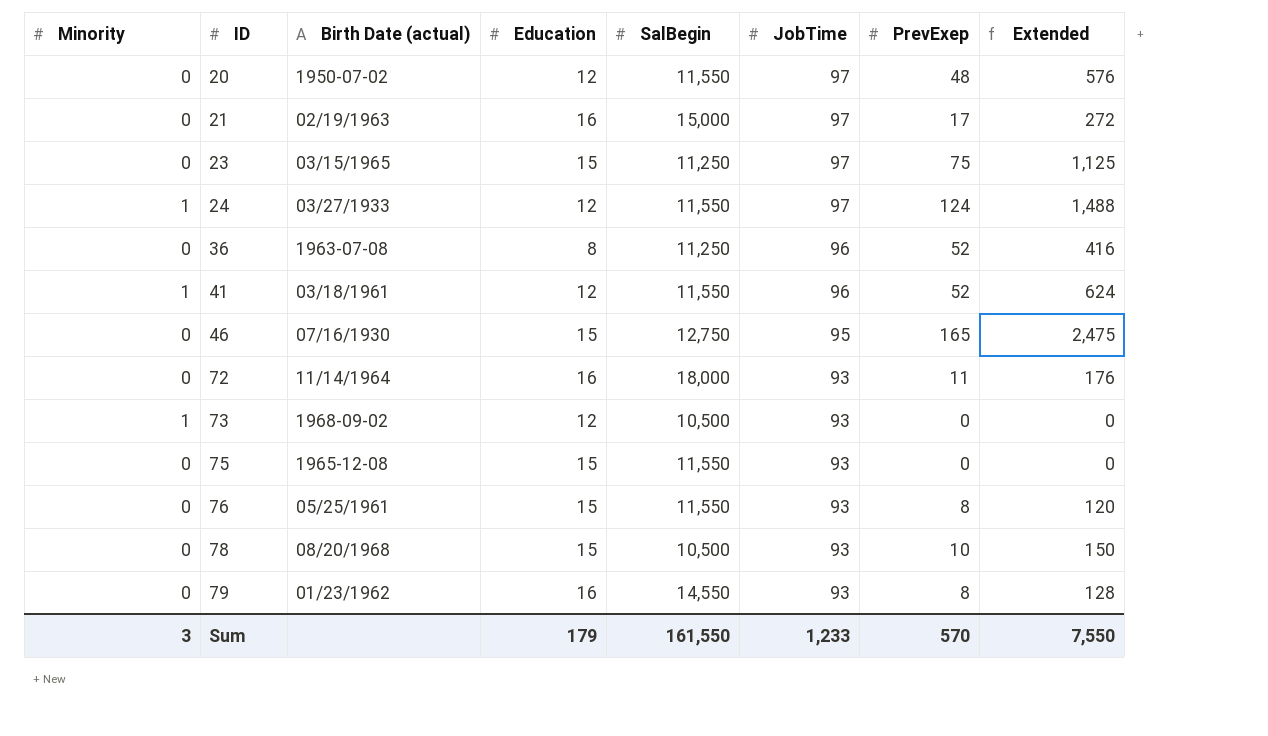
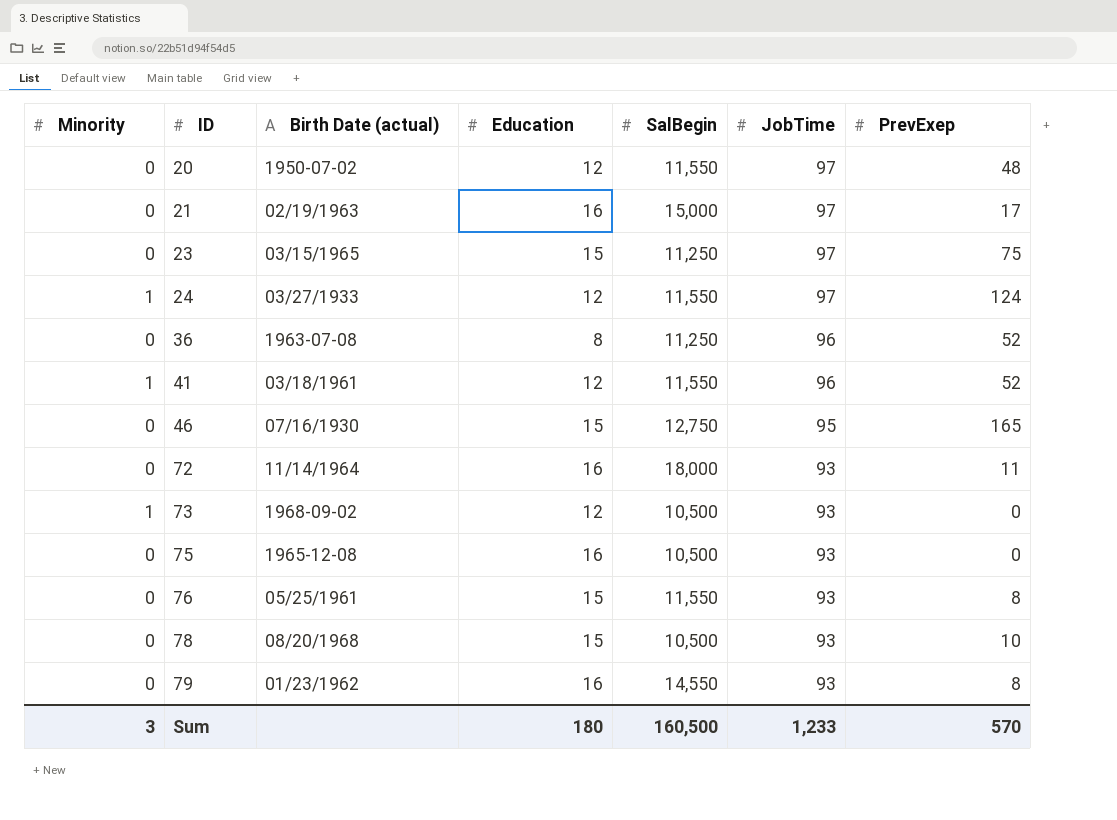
column Extended | formula: [Education] * [PrevExep] -> none
75 | Education: 15 -> 16
75 | SalBegin: 11,550 -> 10,500
Sum | Education: 179 -> 180
Sum | SalBegin: 161,550 -> 160,500

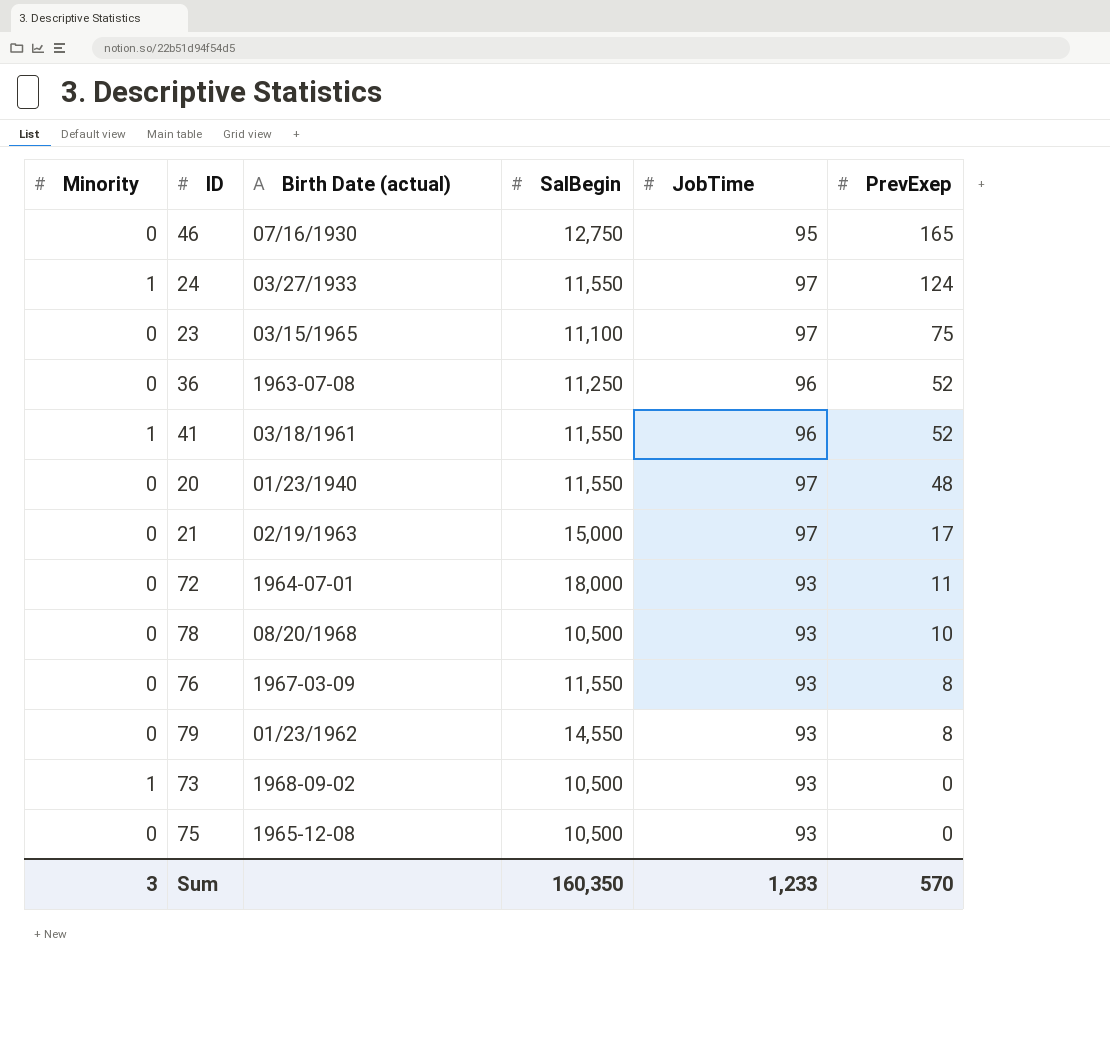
row order: ID ascending -> PrevExep descending
column Education | position: 4 -> none
23 | SalBegin: 11,250 -> 11,100
20 | Birth Date (actual): 1950-07-02 -> 01/23/1940
72 | Birth Date (actual): 11/14/1964 -> 1964-07-01
76 | Birth Date (actual): 05/25/1961 -> 1967-03-09
Sum | SalBegin: 160,500 -> 160,350

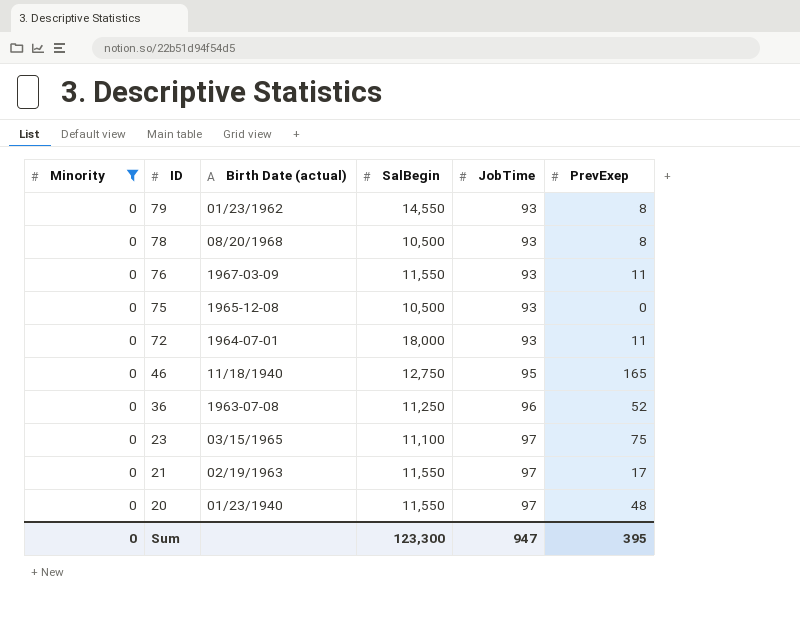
filter: none -> Minority = 0
row order: PrevExep descending -> ID descending
78 | PrevExep: 10 -> 8
76 | PrevExep: 8 -> 11
46 | Birth Date (actual): 07/16/1930 -> 11/18/1940
21 | SalBegin: 15,000 -> 11,550
Sum | Minority: 3 -> 0
Sum | SalBegin: 160,350 -> 123,300
Sum | JobTime: 1,233 -> 947
Sum | PrevExep: 570 -> 395

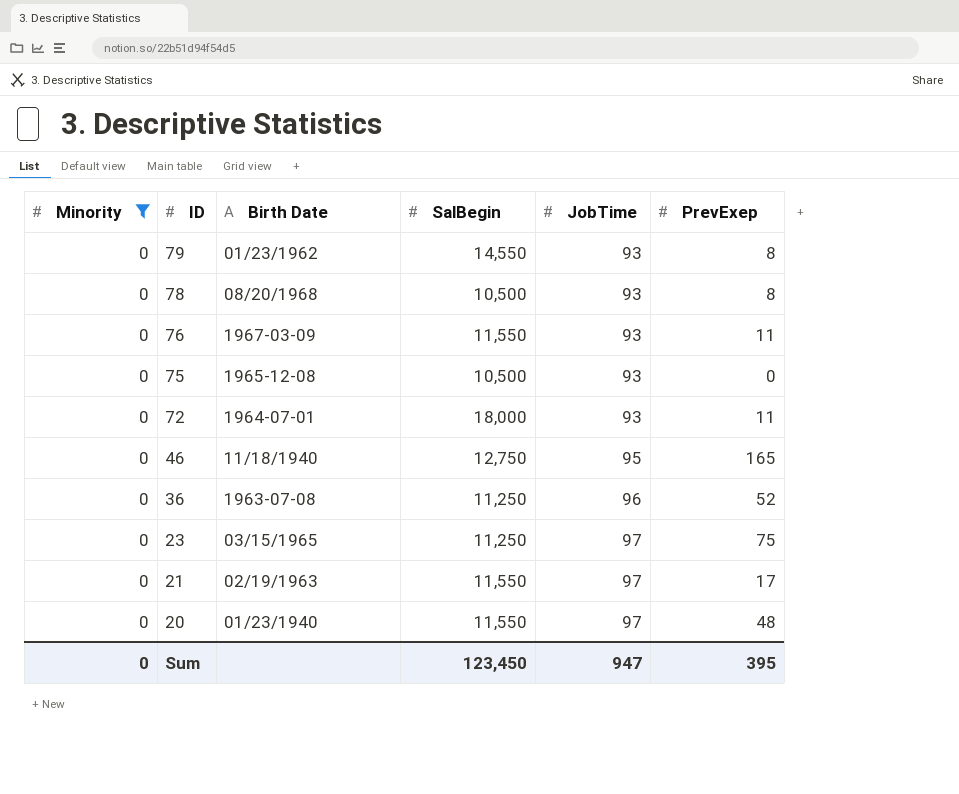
column name: Birth Date (actual) -> Birth Date
23 | SalBegin: 11,100 -> 11,250
Sum | SalBegin: 123,300 -> 123,450

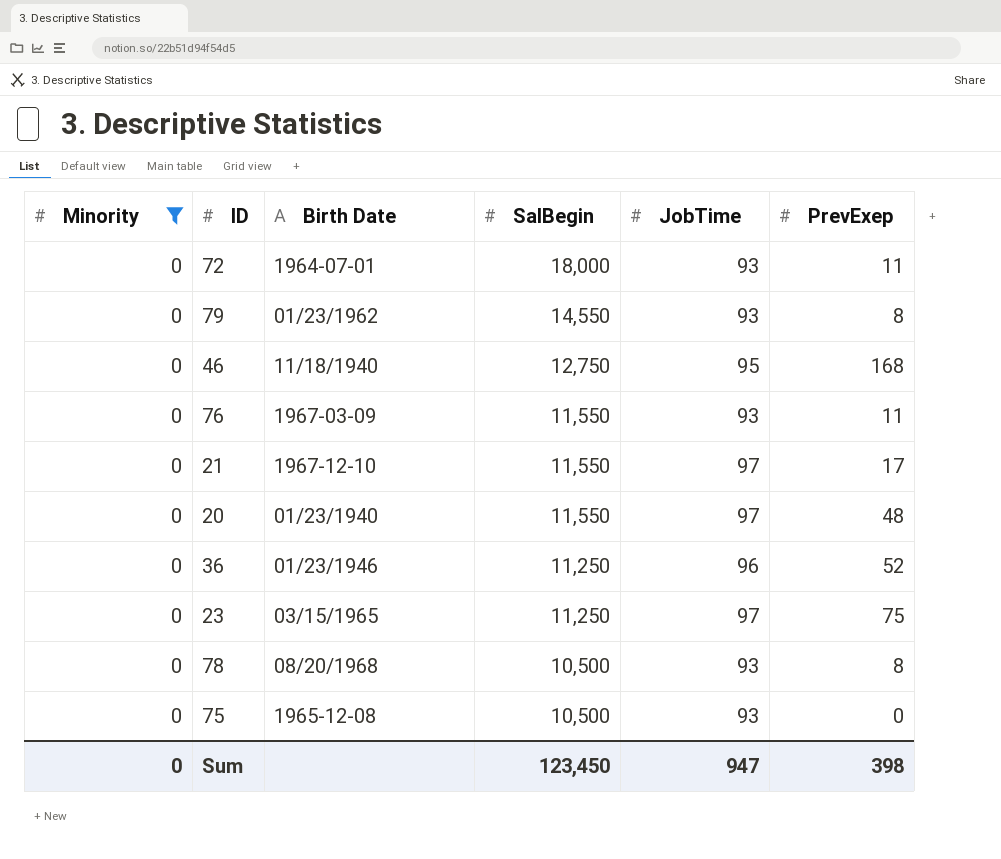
row order: ID descending -> SalBegin descending
46 | PrevExep: 165 -> 168
21 | Birth Date: 02/19/1963 -> 1967-12-10
36 | Birth Date: 1963-07-08 -> 01/23/1946
Sum | PrevExep: 395 -> 398

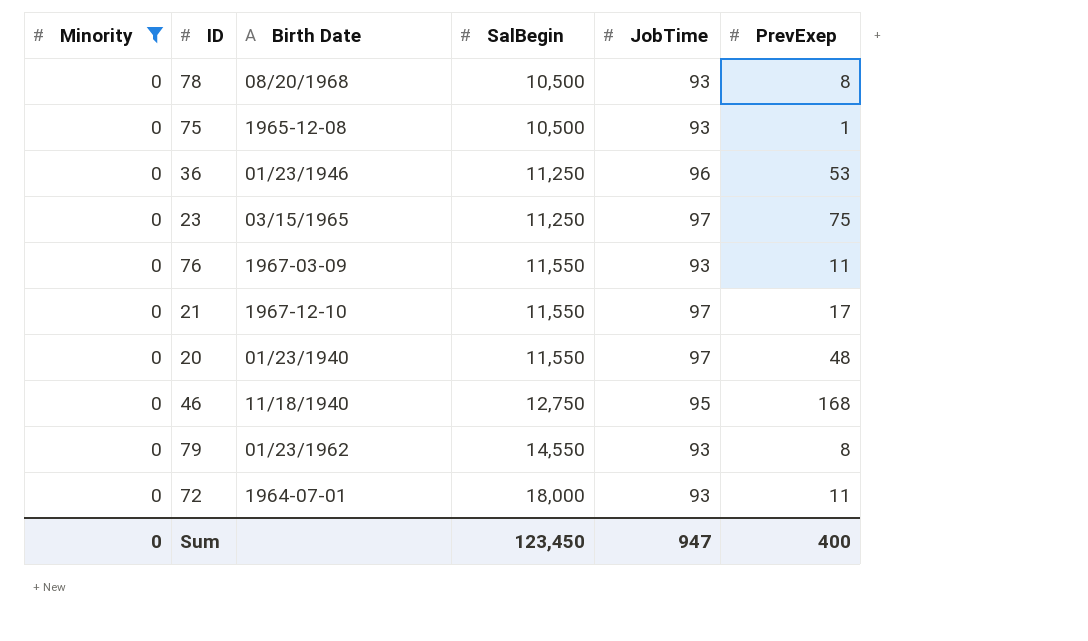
row order: SalBegin descending -> SalBegin ascending
75 | PrevExep: 0 -> 1
36 | PrevExep: 52 -> 53
Sum | PrevExep: 398 -> 400

